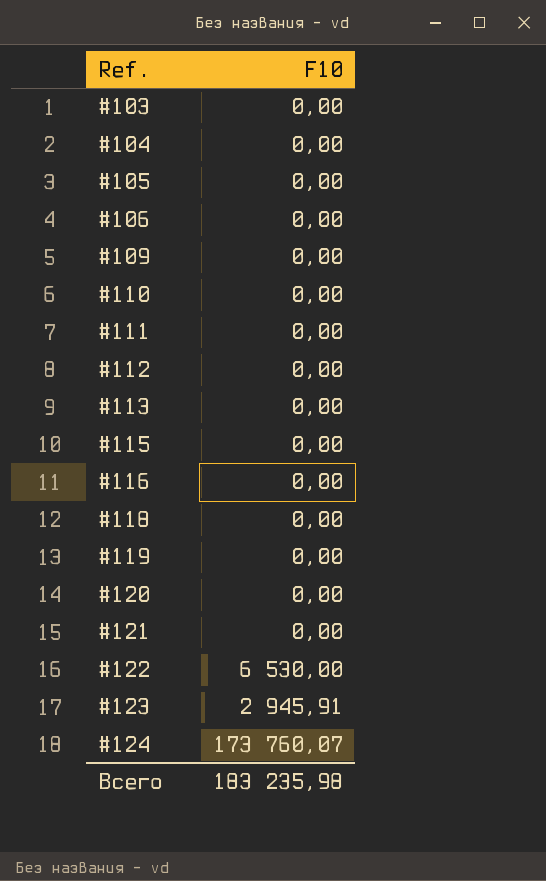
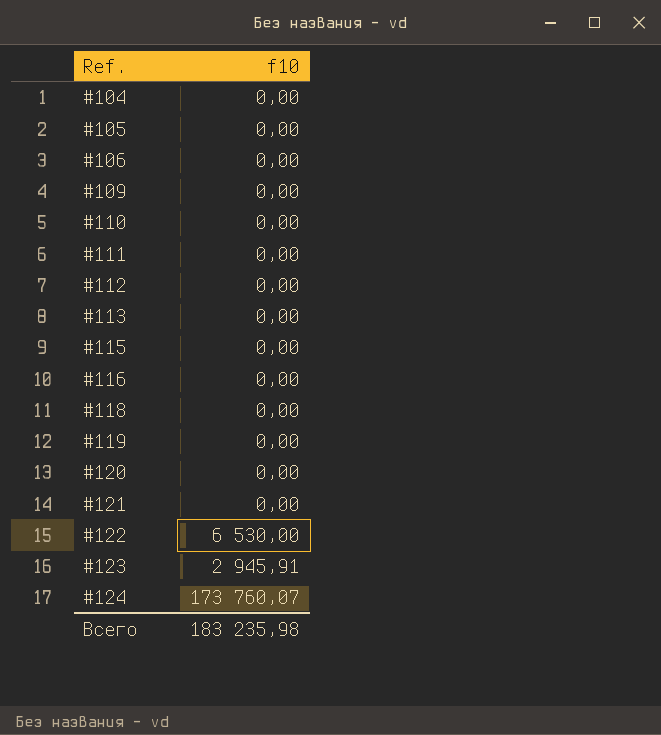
column name: F10 -> f10
row #103: 0,00 -> none

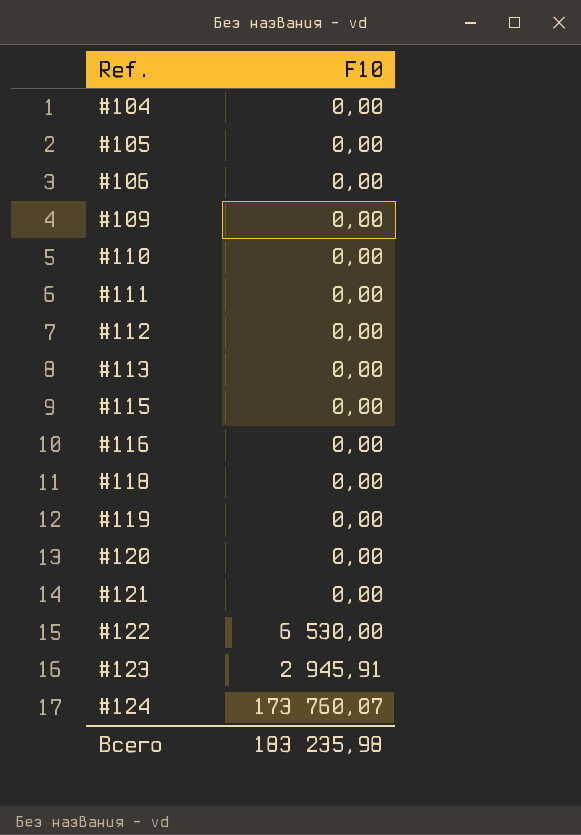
column name: f10 -> F10

